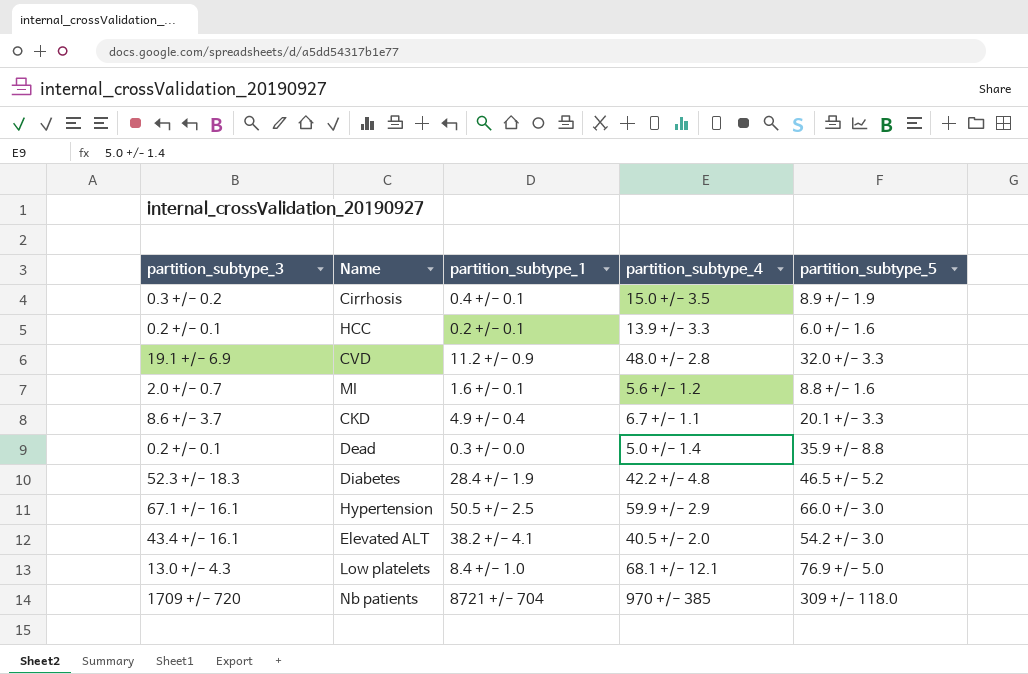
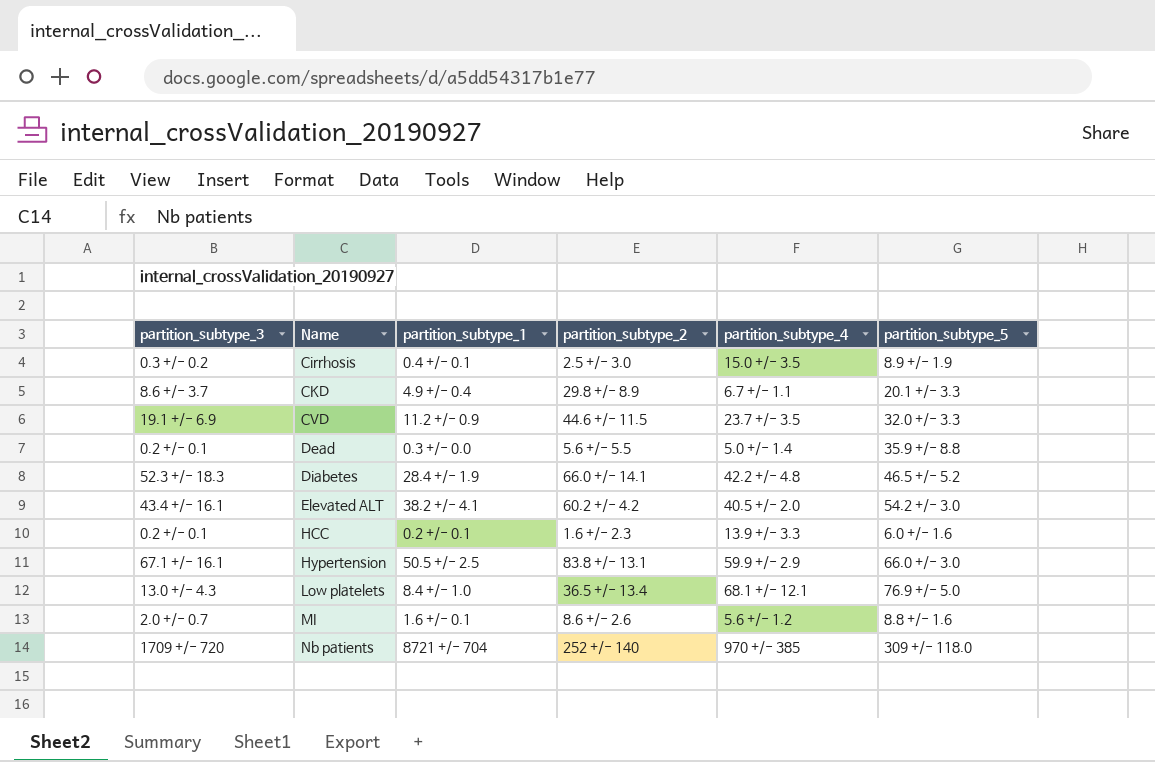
row order: none -> Name ascending
column partition_subtype_2 | position: none -> 4
CVD | partition_subtype_4: 48.0 +/- 2.8 -> 23.7 +/- 3.5

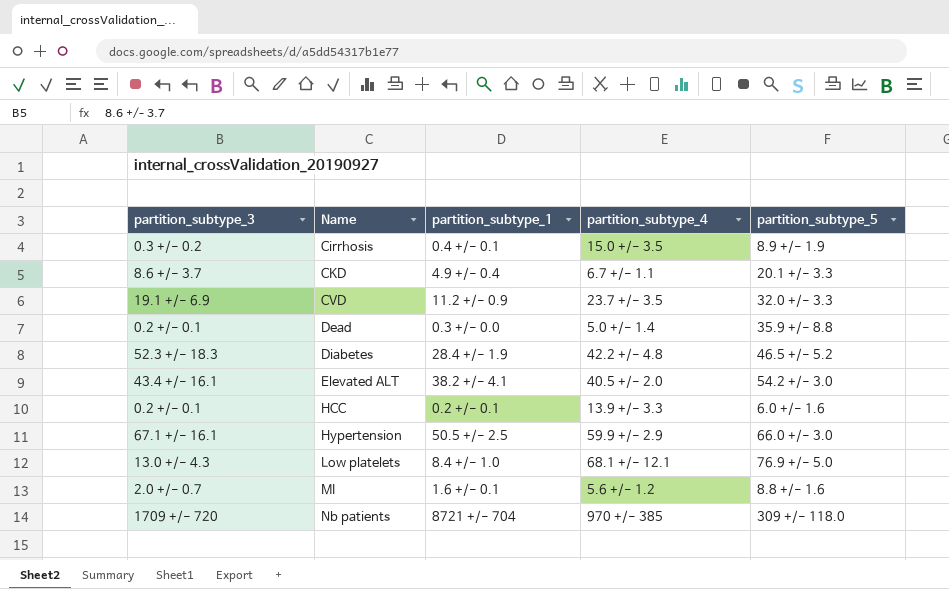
column partition_subtype_2 | position: 4 -> none

